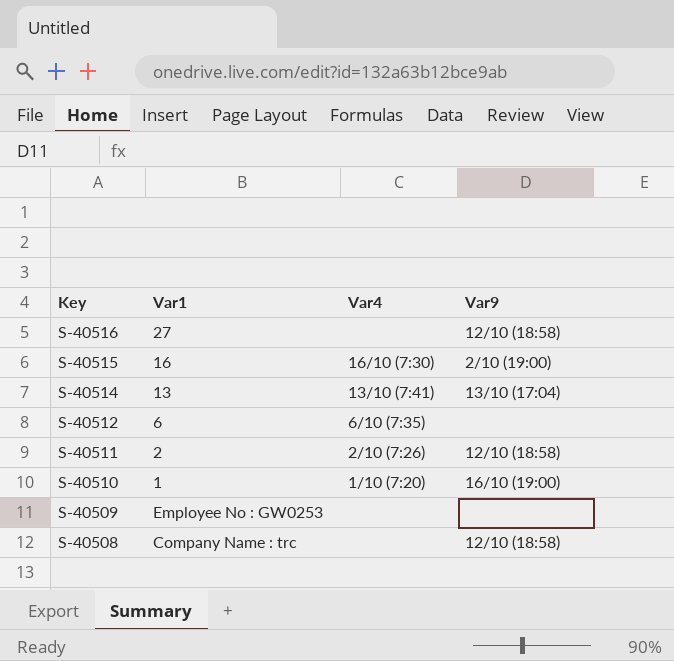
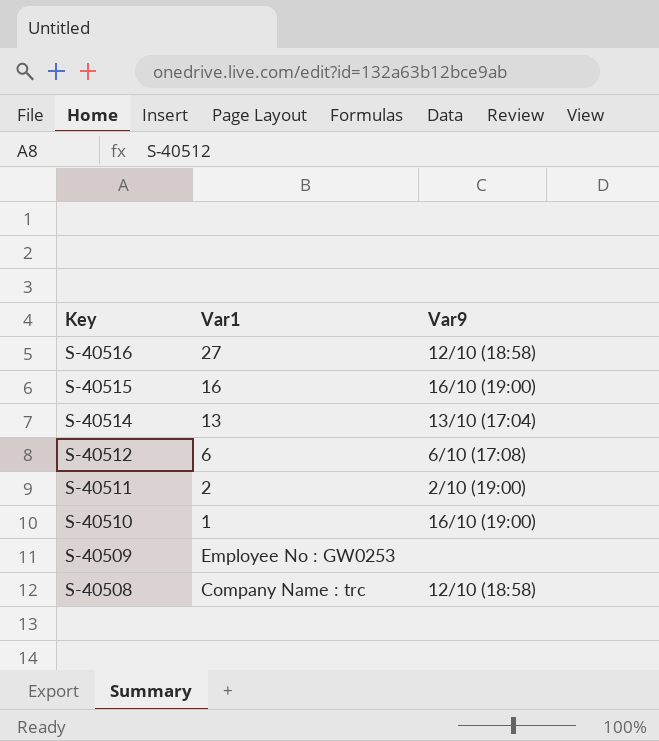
column Var4 | position: 3 -> none
S-40515 | Var9: 2/10 (19:00) -> 16/10 (19:00)
S-40512 | Var9: none -> 6/10 (17:08)
S-40511 | Var9: 12/10 (18:58) -> 2/10 (19:00)

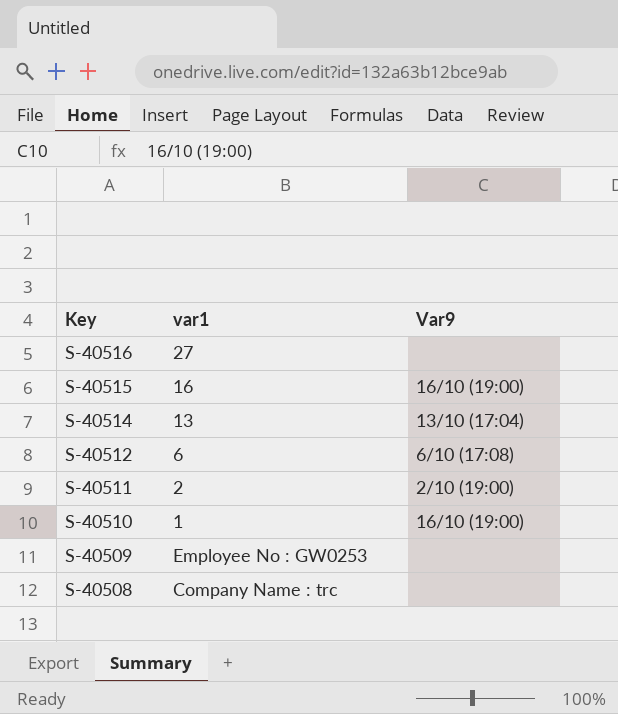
column name: Var1 -> var1
S-40516 | Var9: 12/10 (18:58) -> none
S-40508 | Var9: 12/10 (18:58) -> none

